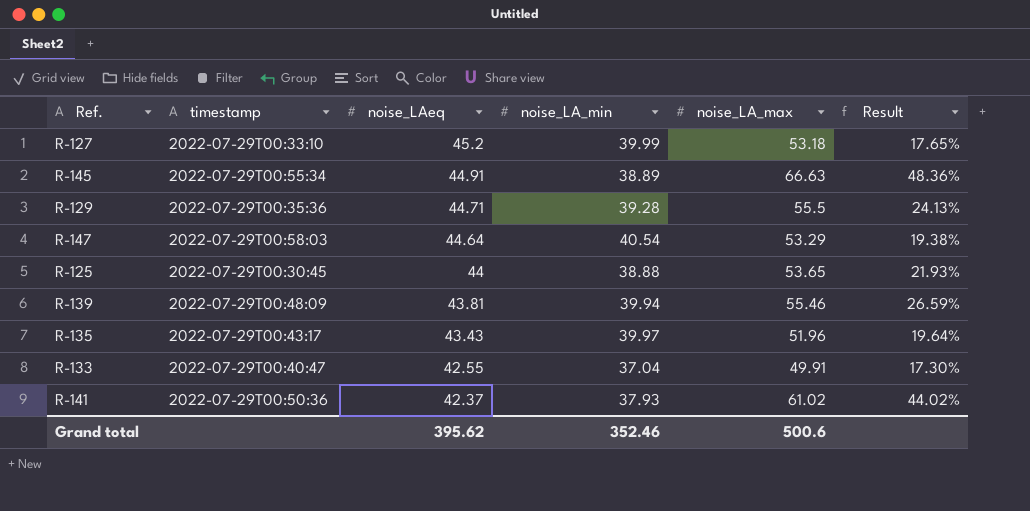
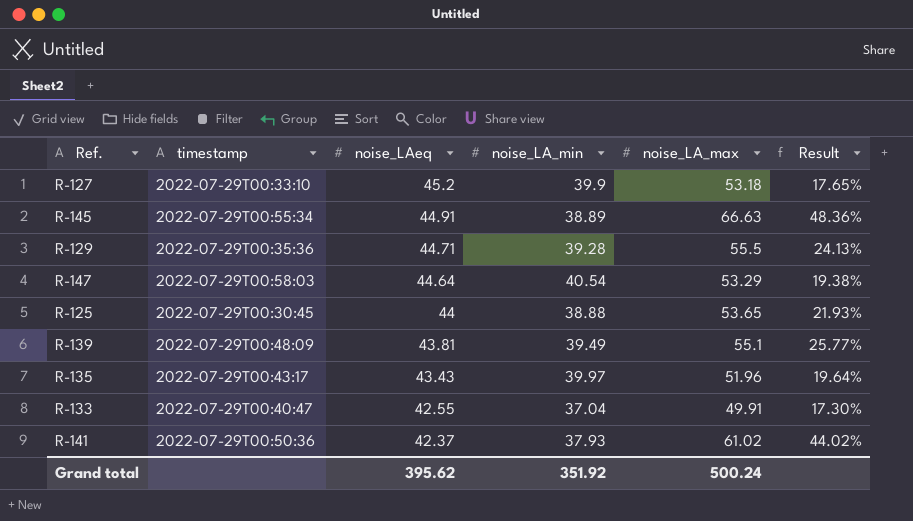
R-127 | noise_LA_min: 39.99 -> 39.9
R-139 | noise_LA_min: 39.94 -> 39.49
R-139 | noise_LA_max: 55.46 -> 55.1
R-139 | Result: 26.59% -> 25.77%
Grand total | noise_LA_min: 352.46 -> 351.92
Grand total | noise_LA_max: 500.6 -> 500.24

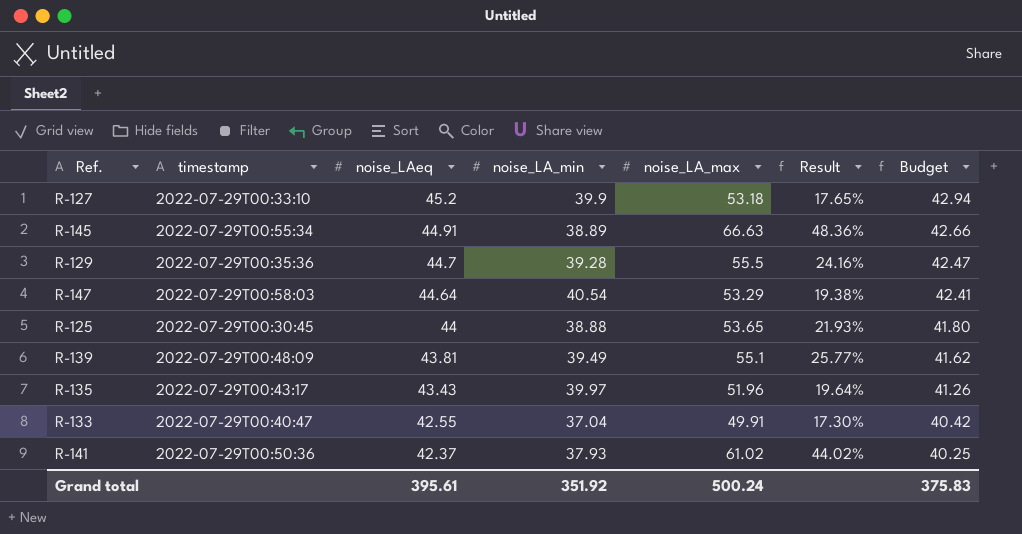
column Budget | formula: none -> [noise_LAeq] * 0.95
R-129 | noise_LAeq: 44.71 -> 44.7
R-129 | Result: 24.13% -> 24.16%
Grand total | noise_LAeq: 395.62 -> 395.61

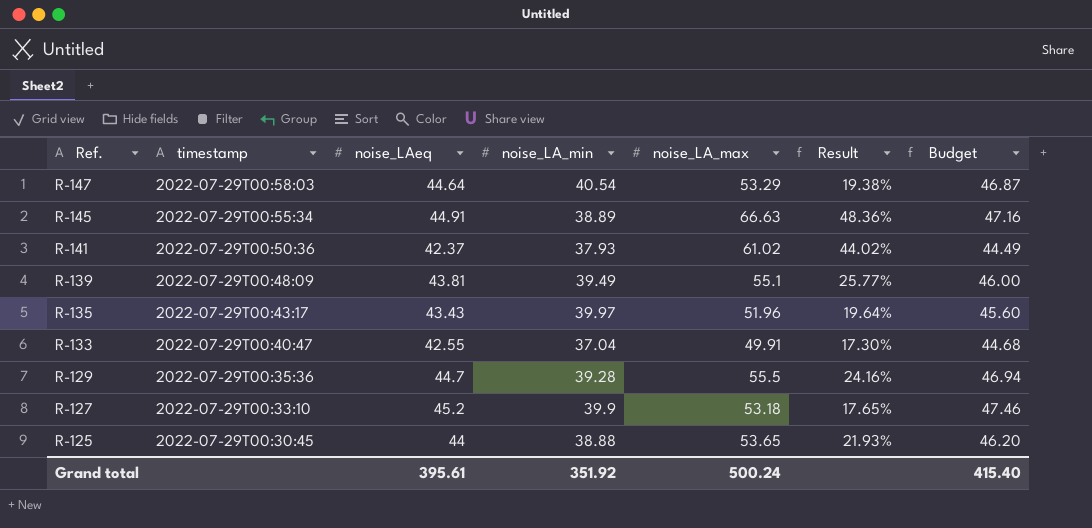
row order: noise_LAeq descending -> Ref. descending
column Budget | formula: [noise_LAeq] * 0.95 -> [noise_LAeq] * 1.05
Grand total | Budget: 375.83 -> 415.40

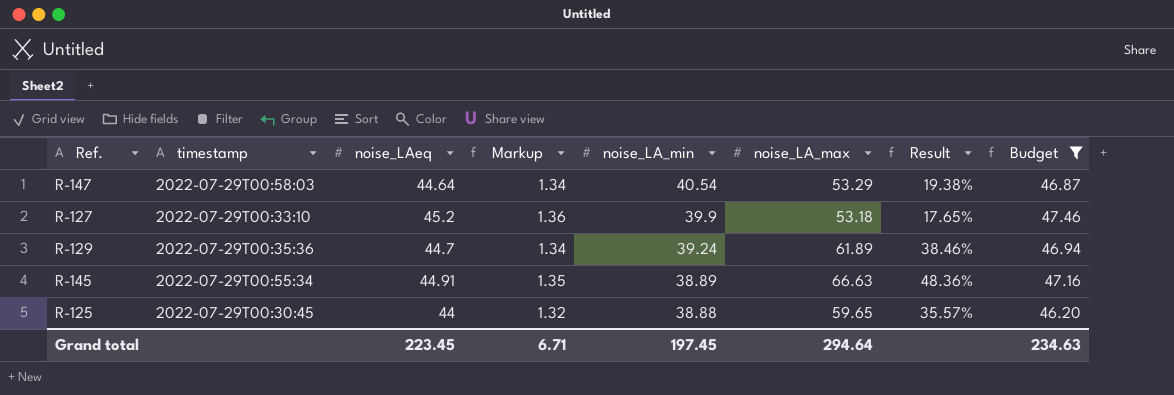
filter: none -> Budget >= 46.20
row order: Ref. descending -> noise_LA_min descending
column Markup | formula: none -> [noise_LAeq] * 0.03
R-129 | noise_LA_min: 39.28 -> 39.24
R-129 | noise_LA_max: 55.5 -> 61.89
R-129 | Result: 24.16% -> 38.46%
R-125 | noise_LA_max: 53.65 -> 59.65
R-125 | Result: 21.93% -> 35.57%
Grand total | noise_LAeq: 395.61 -> 223.45
Grand total | noise_LA_min: 351.92 -> 197.45
Grand total | noise_LA_max: 500.24 -> 294.64
Grand total | Budget: 415.40 -> 234.63

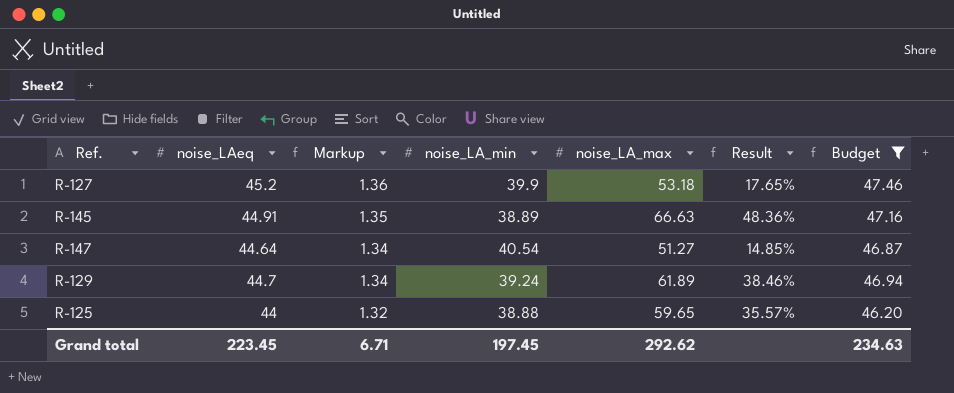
row order: noise_LA_min descending -> Markup descending
column timestamp | position: 2 -> none
R-147 | noise_LA_max: 53.29 -> 51.27
R-147 | Result: 19.38% -> 14.85%
Grand total | noise_LA_max: 294.64 -> 292.62

